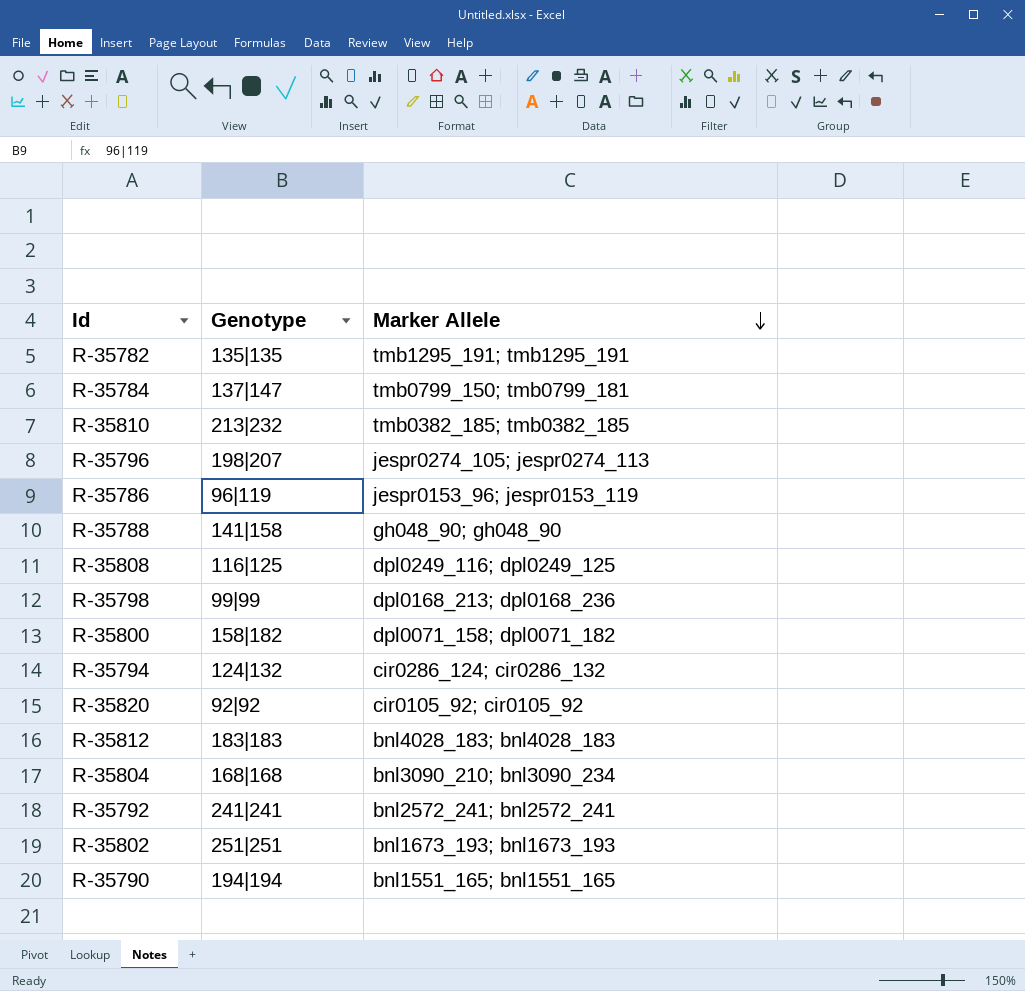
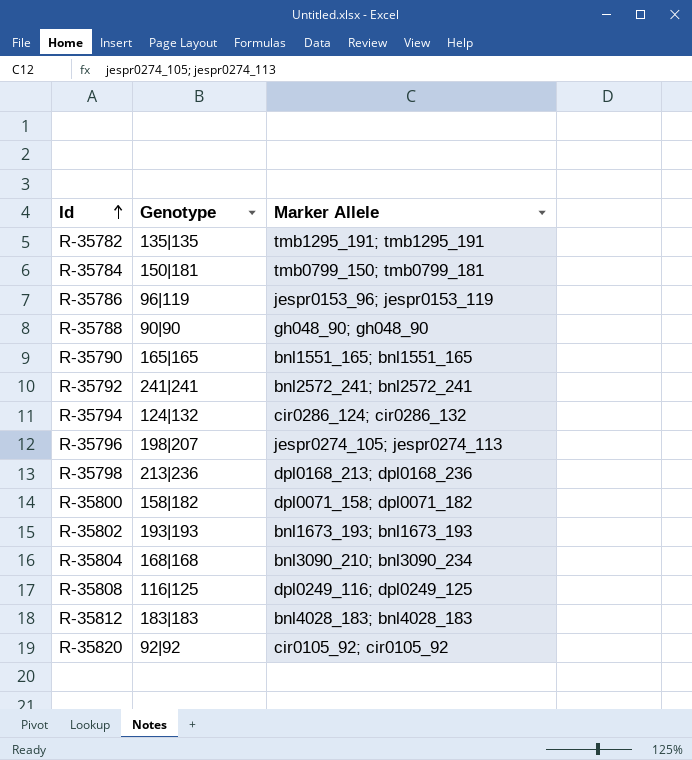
row order: Marker Allele descending -> Id ascending
row R-35810: 213|232 | tmb0382_185; tmb0382_185 -> none
R-35784 | Genotype: 137|147 -> 150|181
R-35788 | Genotype: 141|158 -> 90|90
R-35790 | Genotype: 194|194 -> 165|165
R-35798 | Genotype: 99|99 -> 213|236
R-35802 | Genotype: 251|251 -> 193|193

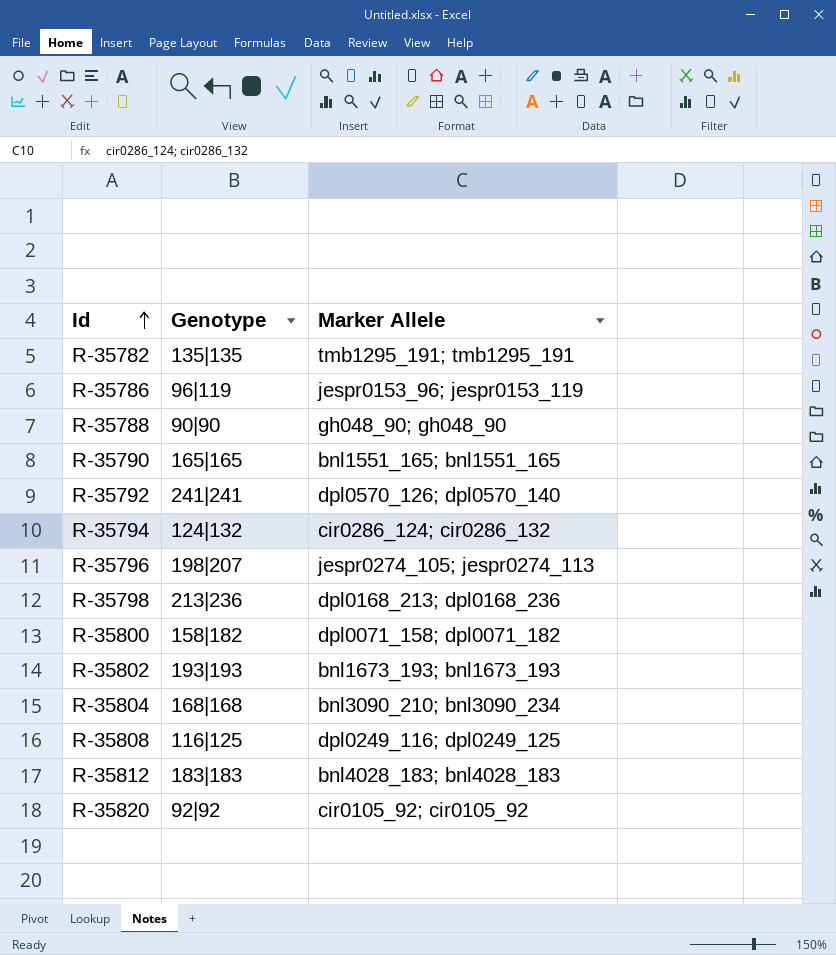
row R-35784: 150|181 | tmb0799_150; tmb0799_181 -> none
R-35792 | Marker Allele: bnl2572_241; bnl2572_241 -> dpl0570_126; dpl0570_140

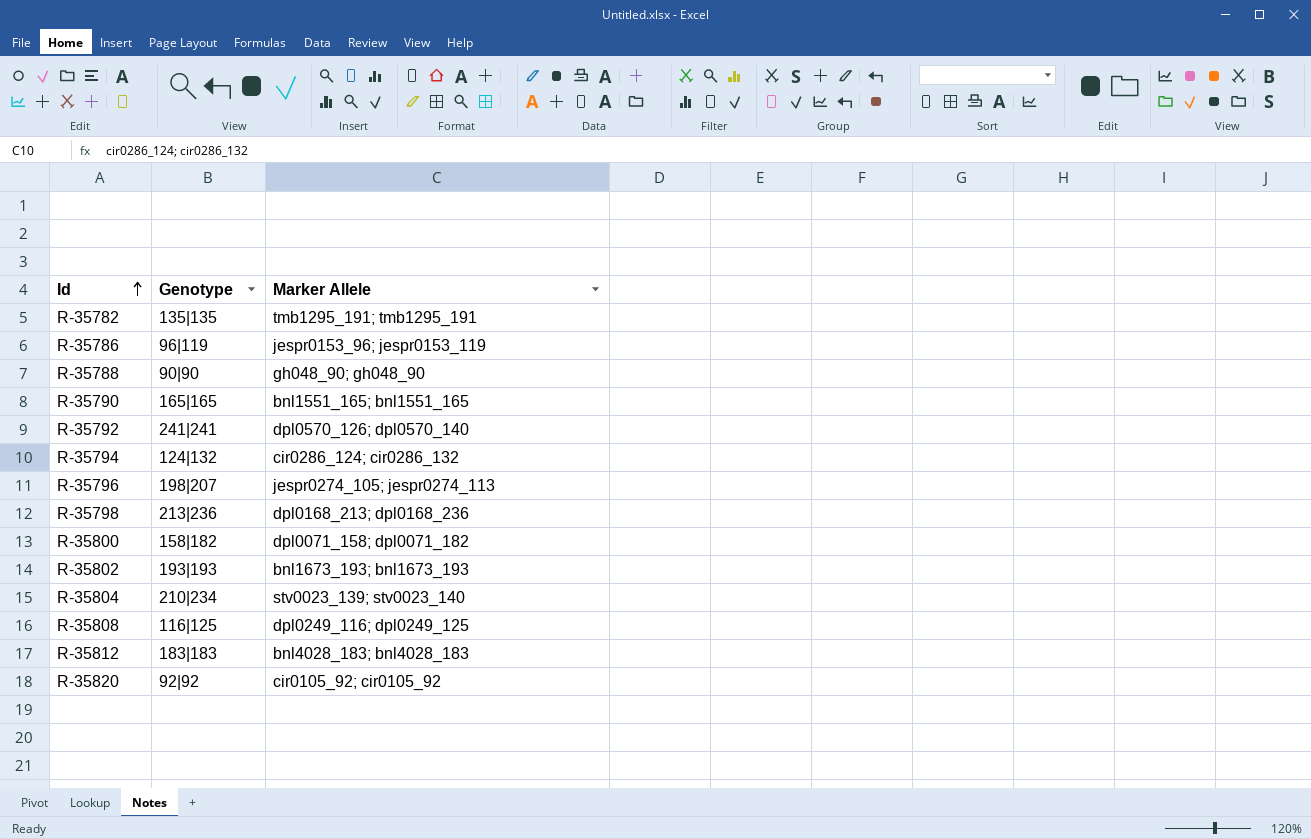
R-35804 | Genotype: 168|168 -> 210|234
R-35804 | Marker Allele: bnl3090_210; bnl3090_234 -> stv0023_139; stv0023_140

